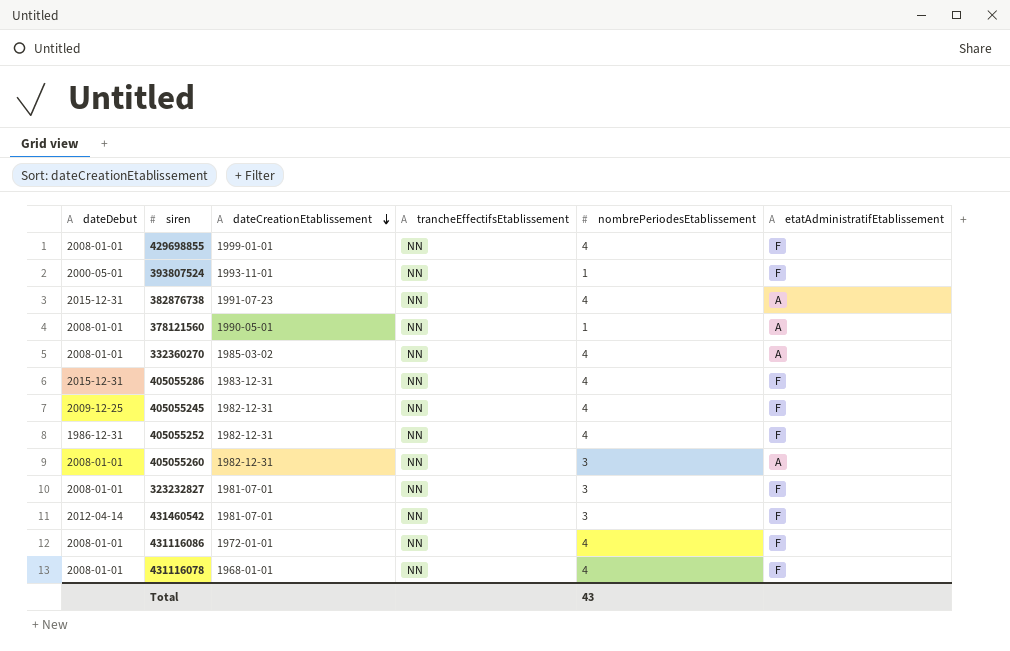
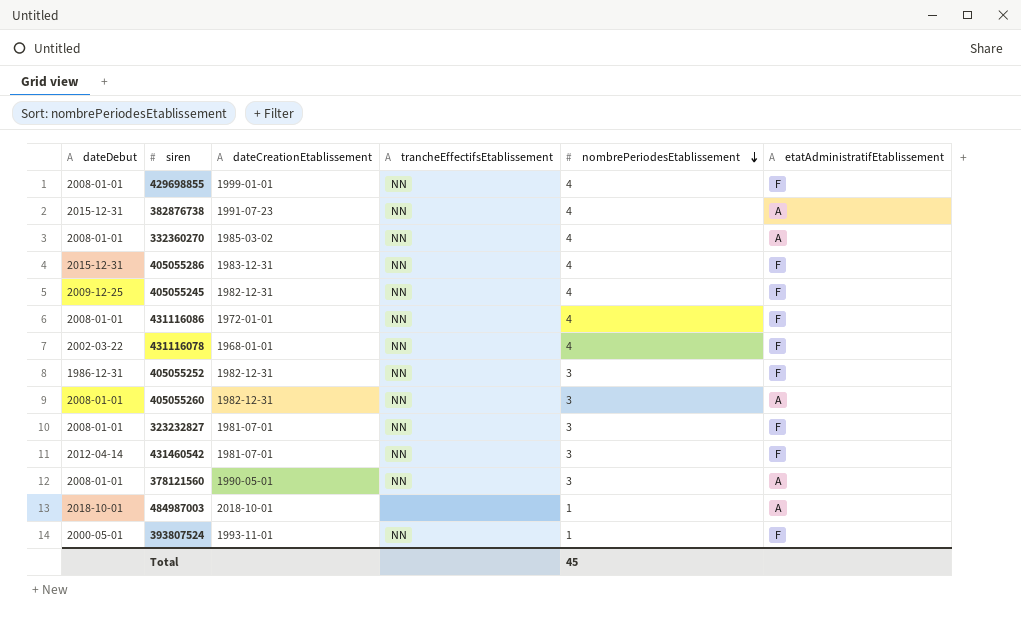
row order: dateCreationEtablissement descending -> nombrePeriodesEtablissement descending
431116078 | dateDebut: 2008-01-01 -> 2002-03-22
405055252 | nombrePeriodesEtablissement: 4 -> 3
378121560 | nombrePeriodesEtablissement: 1 -> 3
row 484987003: none -> 2018-10-01 | 2018-10-01 | none | 1 | A
Total | nombrePeriodesEtablissement: 43 -> 45

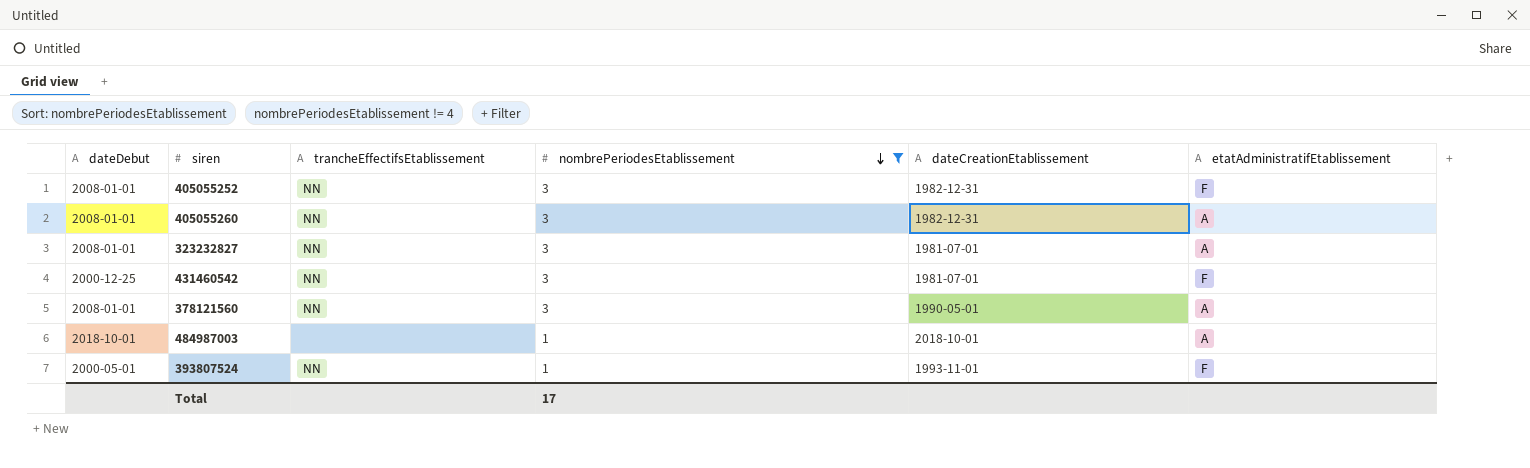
filter: none -> nombrePeriodesEtablissement != 4
column dateCreationEtablissement | position: 3 -> 5
405055252 | dateDebut: 1986-12-31 -> 2008-01-01
323232827 | etatAdministratifEtablissement: F -> A
431460542 | dateDebut: 2012-04-14 -> 2000-12-25
Total | nombrePeriodesEtablissement: 45 -> 17

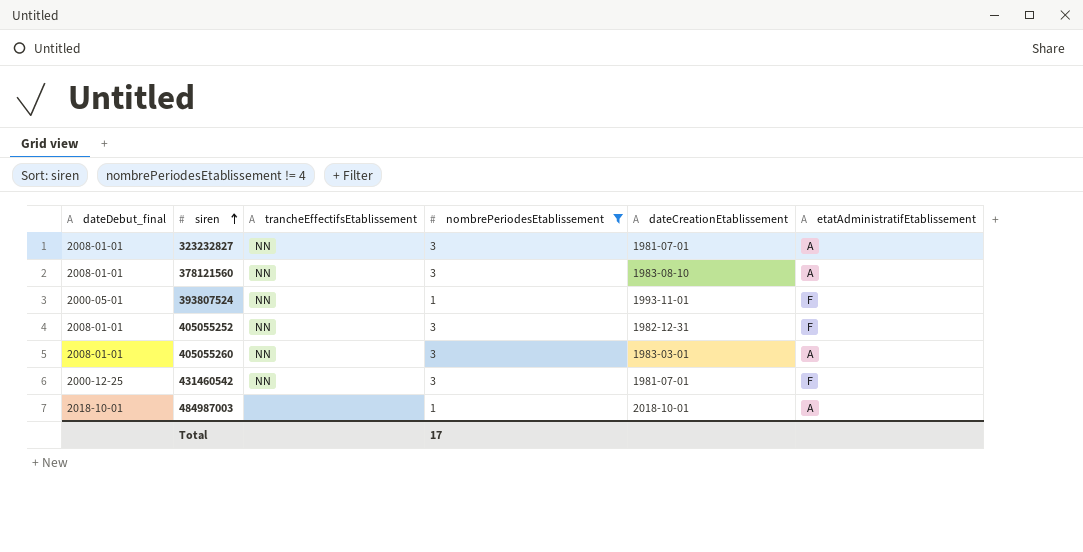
row order: nombrePeriodesEtablissement descending -> siren ascending
column name: dateDebut -> dateDebut_final
378121560 | dateCreationEtablissement: 1990-05-01 -> 1983-08-10
405055260 | dateCreationEtablissement: 1982-12-31 -> 1983-03-01

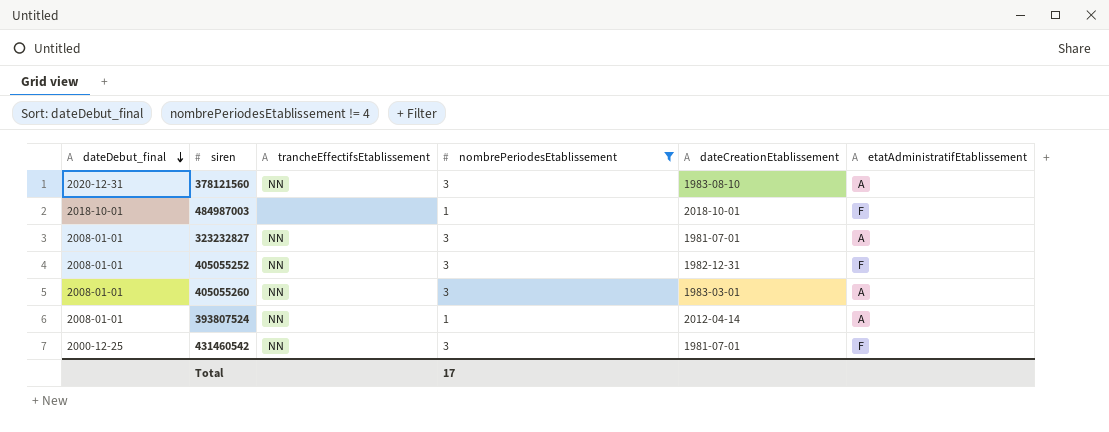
row order: siren ascending -> dateDebut_final descending
378121560 | dateDebut_final: 2008-01-01 -> 2020-12-31
484987003 | etatAdministratifEtablissement: A -> F
393807524 | dateDebut_final: 2000-05-01 -> 2008-01-01
393807524 | dateCreationEtablissement: 1993-11-01 -> 2012-04-14
393807524 | etatAdministratifEtablissement: F -> A

